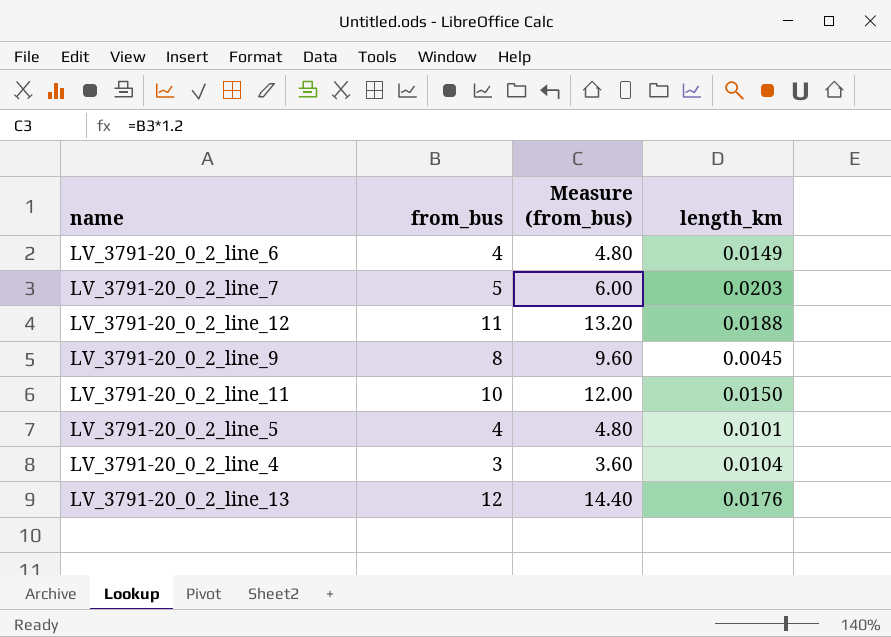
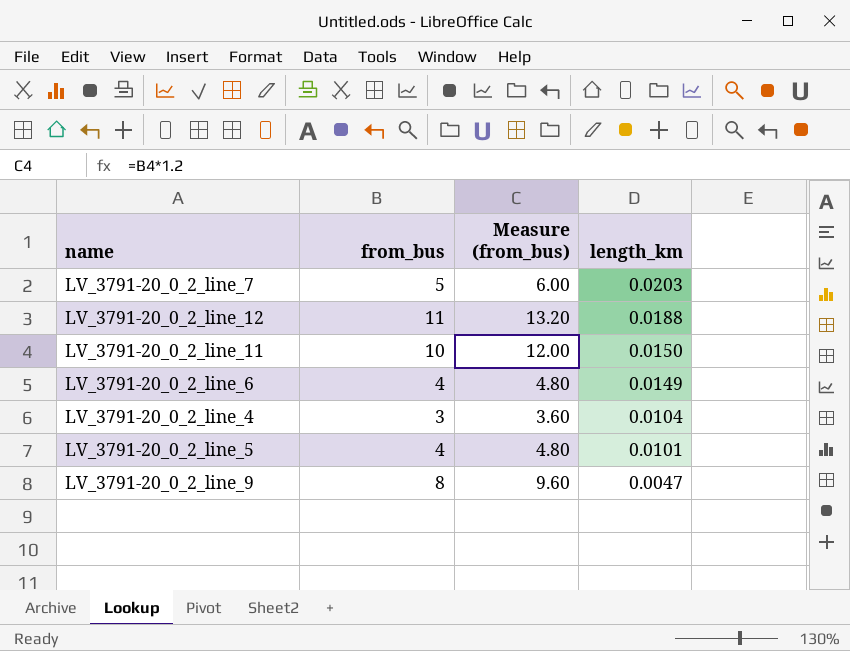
row order: none -> length_km descending
row LV_3791-20_0_2_line_13: 12 | 14.40 | 0.0176 -> none
LV_3791-20_0_2_line_9 | length_km: 0.0045 -> 0.0047

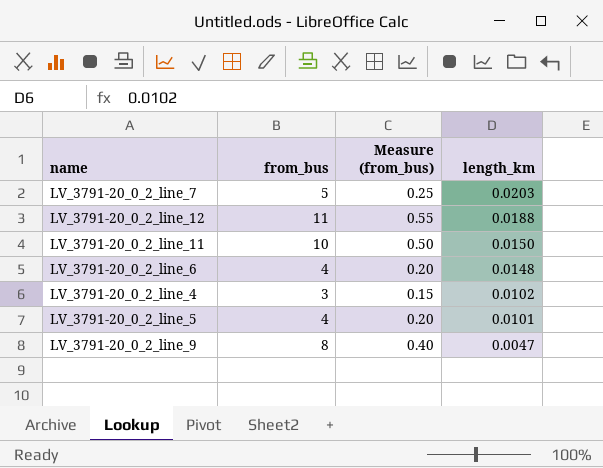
column Measure (from_bus) | formula: [from_bus] * 1.2 -> [from_bus] * 0.05
LV_3791-20_0_2_line_6 | length_km: 0.0149 -> 0.0148
LV_3791-20_0_2_line_4 | length_km: 0.0104 -> 0.0102

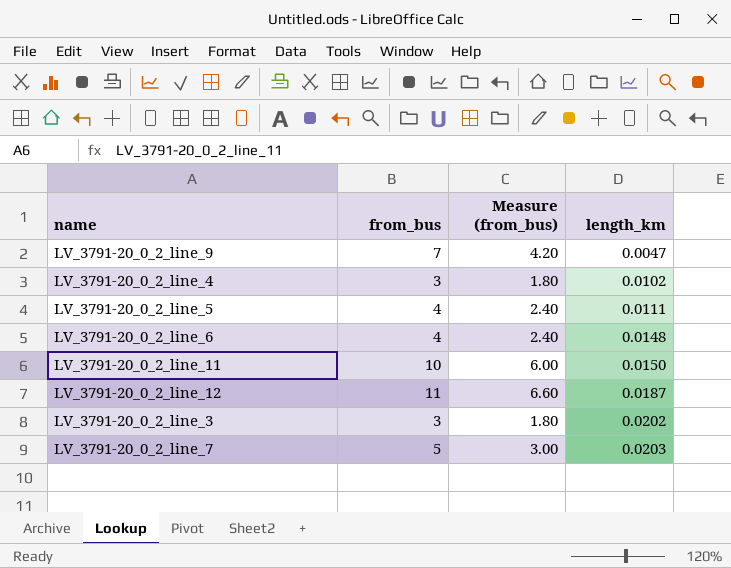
row order: length_km descending -> length_km ascending
column Measure (from_bus) | formula: [from_bus] * 0.05 -> [from_bus] * 0.6
LV_3791-20_0_2_line_9 | from_bus: 8 -> 7
LV_3791-20_0_2_line_5 | length_km: 0.0101 -> 0.0111
LV_3791-20_0_2_line_12 | length_km: 0.0188 -> 0.0187
row LV_3791-20_0_2_line_3: none -> 3 | 1.80 | 0.0202

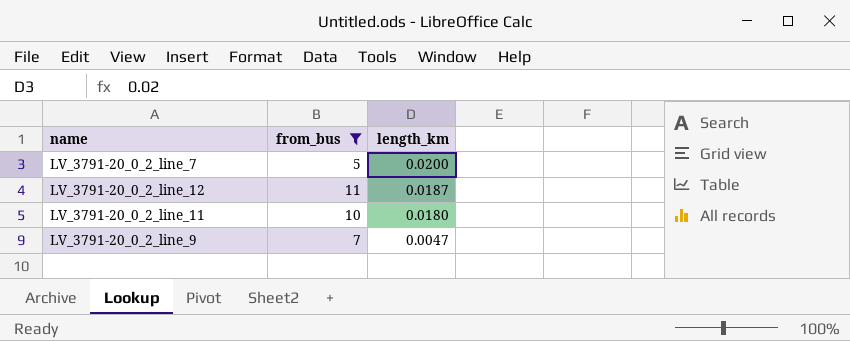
filter: none -> from_bus >= 5
row order: length_km ascending -> length_km descending
column Measure (from_bus) | formula: [from_bus] * 0.6 -> none
LV_3791-20_0_2_line_7 | length_km: 0.0203 -> 0.0200
LV_3791-20_0_2_line_11 | length_km: 0.0150 -> 0.0180

